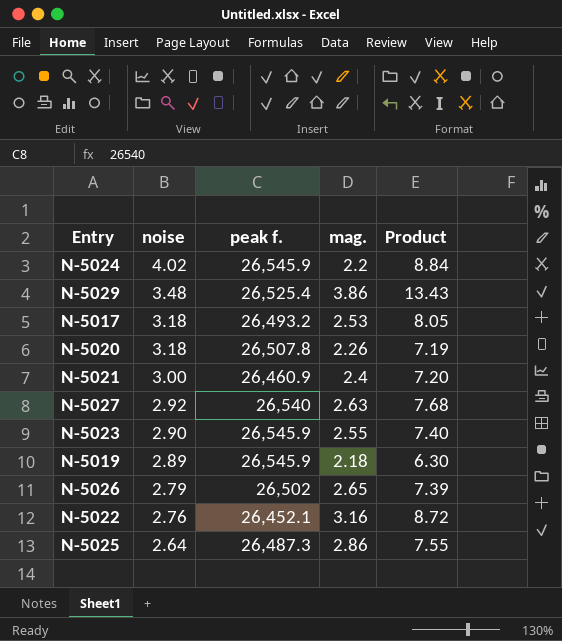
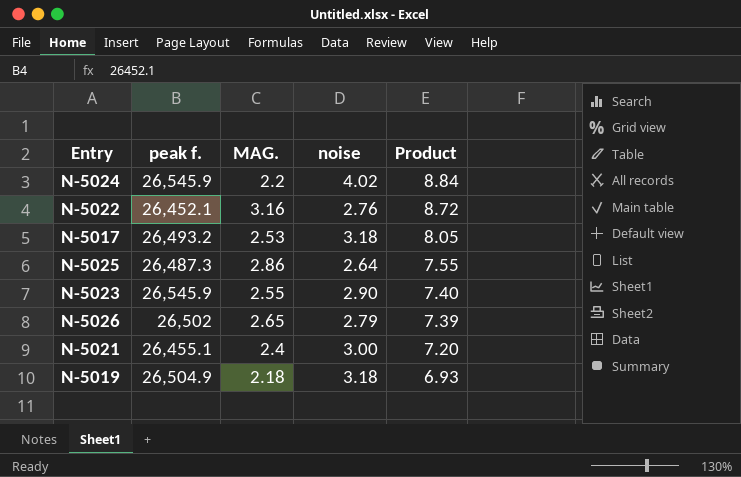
row order: noise descending -> Product descending
column name: mag. -> MAG.
column noise | position: 2 -> 4
row N-5029: 3.48 | 26,525.4 | 3.86 | 13.43 -> none
row N-5020: 3.18 | 26,507.8 | 2.26 | 7.19 -> none
row N-5027: 2.92 | 26,540 | 2.63 | 7.68 -> none
N-5021 | peak f.: 26,460.9 -> 26,455.1
N-5019 | peak f.: 26,545.9 -> 26,504.9
N-5019 | noise: 2.89 -> 3.18
N-5019 | Product: 6.30 -> 6.93

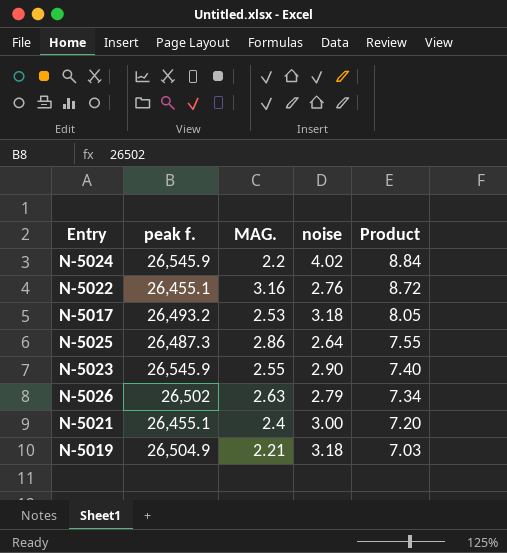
N-5022 | peak f.: 26,452.1 -> 26,455.1
N-5026 | MAG.: 2.65 -> 2.63
N-5026 | Product: 7.39 -> 7.34
N-5019 | MAG.: 2.18 -> 2.21
N-5019 | Product: 6.93 -> 7.03

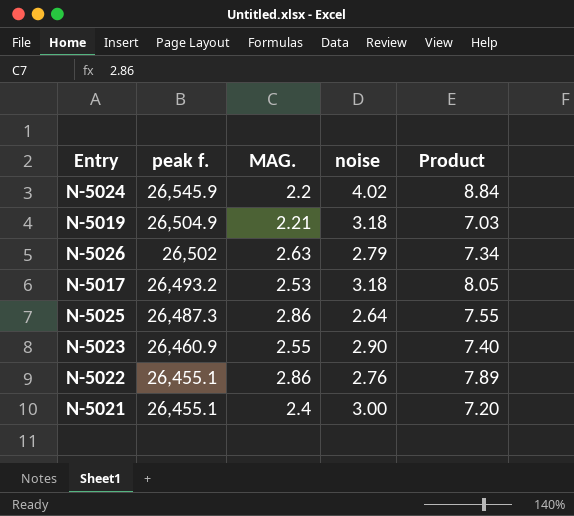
row order: Product descending -> peak f. descending
N-5023 | peak f.: 26,545.9 -> 26,460.9
N-5022 | MAG.: 3.16 -> 2.86
N-5022 | Product: 8.72 -> 7.89

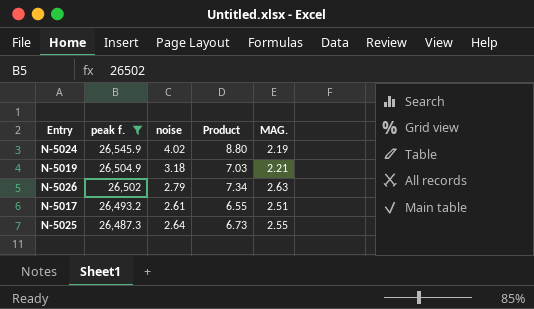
filter: none -> peak f. >= 26,487.3
column MAG. | position: 3 -> 5
N-5024 | Product: 8.84 -> 8.80
N-5024 | MAG.: 2.2 -> 2.19
N-5017 | noise: 3.18 -> 2.61
N-5017 | Product: 8.05 -> 6.55
N-5017 | MAG.: 2.53 -> 2.51
N-5025 | Product: 7.55 -> 6.73
N-5025 | MAG.: 2.86 -> 2.55

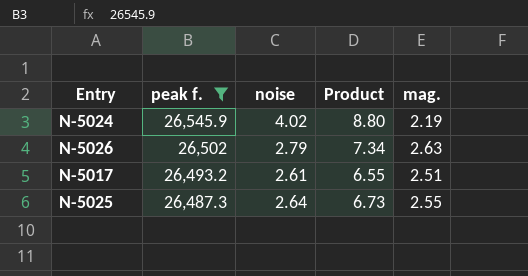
column name: MAG. -> mag.
row N-5019: 26,504.9 | 3.18 | 7.03 | 2.21 -> none

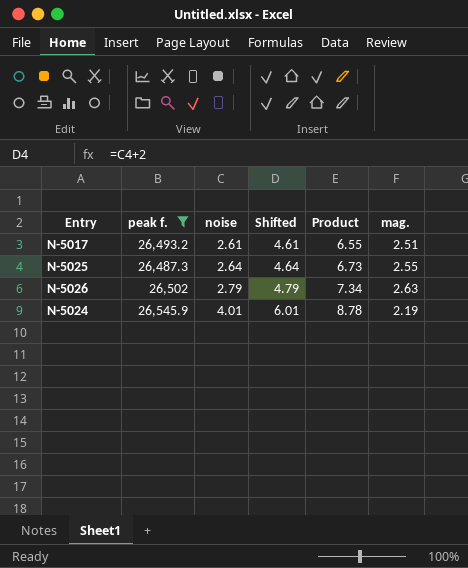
row order: peak f. descending -> noise ascending
column Shifted | formula: none -> [noise] + 2
N-5024 | noise: 4.02 -> 4.01
N-5024 | Product: 8.80 -> 8.78

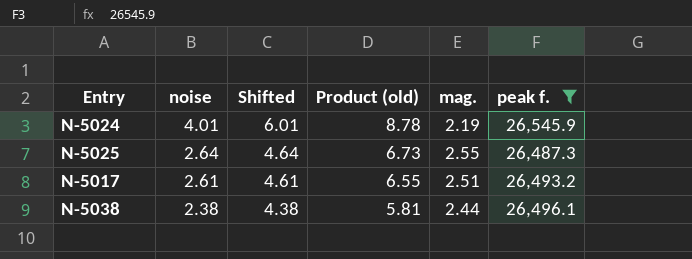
row order: noise ascending -> noise descending
column name: Product -> Product (old)
column peak f. | position: 2 -> 6
row N-5026: 26,502 | 2.79 | 4.79 | 7.34 | 2.63 -> none
row N-5038: none -> 2.38 | 4.38 | 5.81 | 2.44 | 26,496.1

